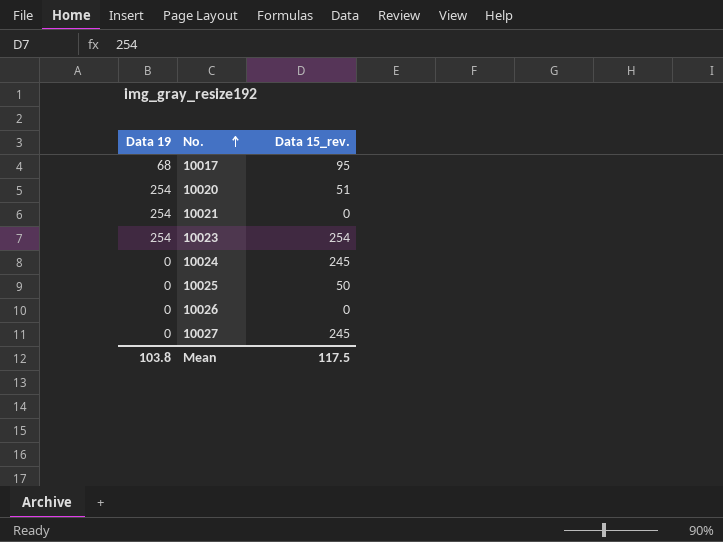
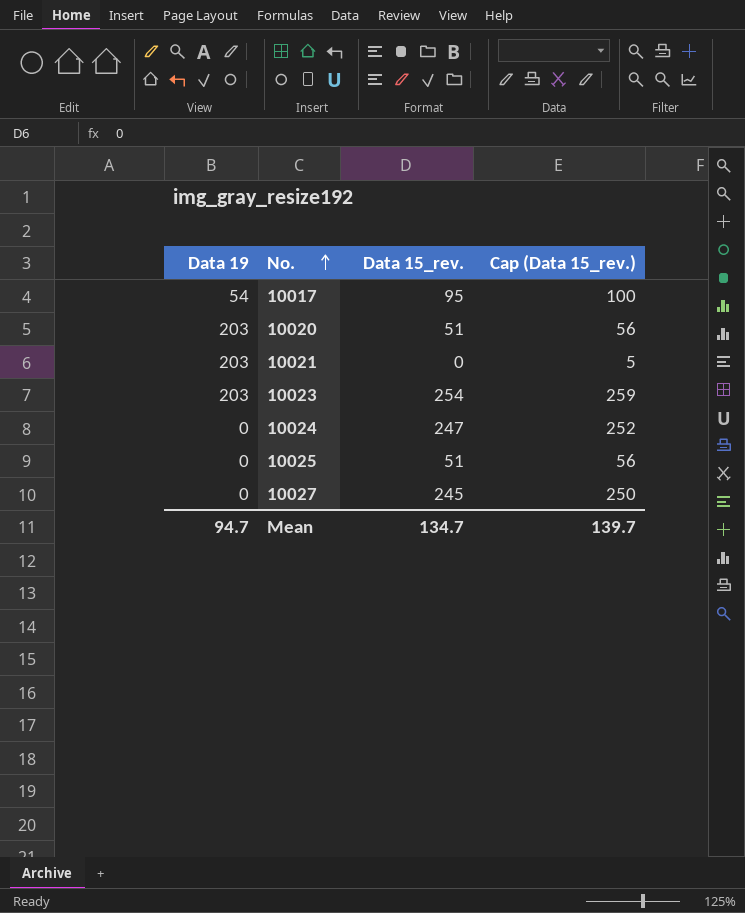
column Cap (Data 15_rev.) | formula: none -> [Data 15_rev.] + 5
row 10026: 0 | 0 -> none
10017 | Data 19: 68 -> 54
10020 | Data 19: 254 -> 203
10021 | Data 19: 254 -> 203
10023 | Data 19: 254 -> 203
10024 | Data 15_rev.: 245 -> 247
10025 | Data 15_rev.: 50 -> 51
Mean | Data 19: 103.8 -> 94.7
Mean | Data 15_rev.: 117.5 -> 134.7

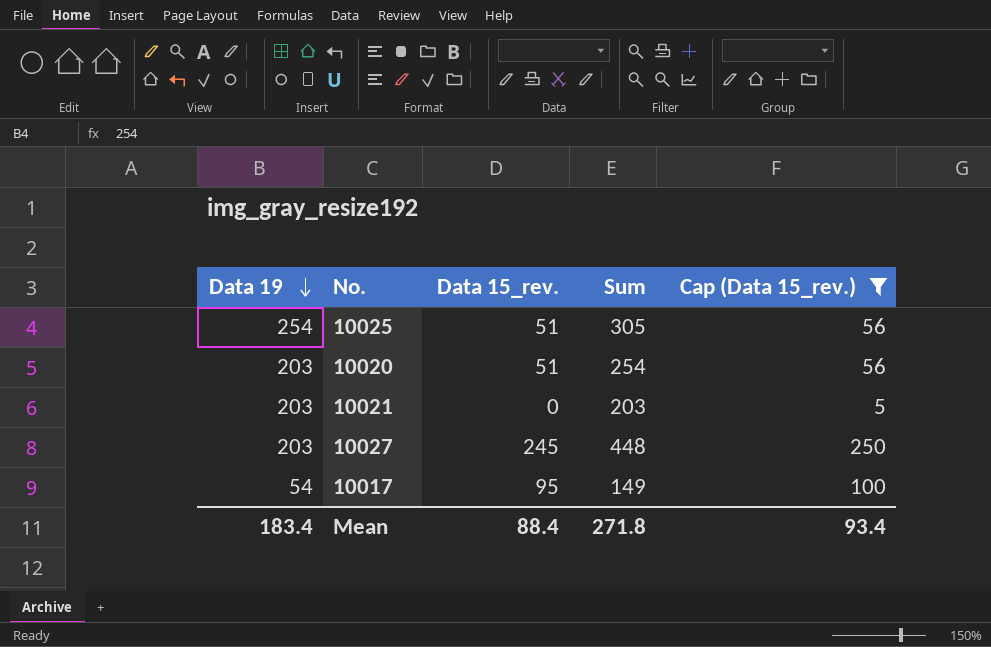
filter: none -> Cap (Data 15_rev.) <= 250
row order: No. ascending -> Data 19 descending
column Sum | formula: none -> [Data 19] + [Data 15_rev.]
10025 | Data 19: 0 -> 254
10027 | Data 19: 0 -> 203
Mean | Data 19: 94.7 -> 183.4
Mean | Data 15_rev.: 134.7 -> 88.4
Mean | Cap (Data 15_rev.): 139.7 -> 93.4

